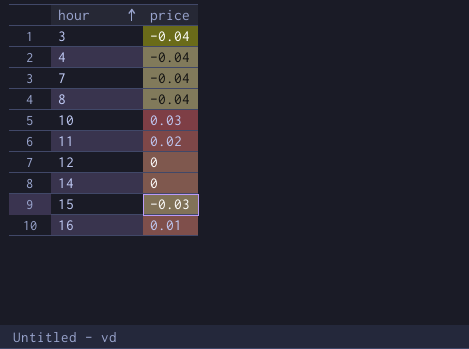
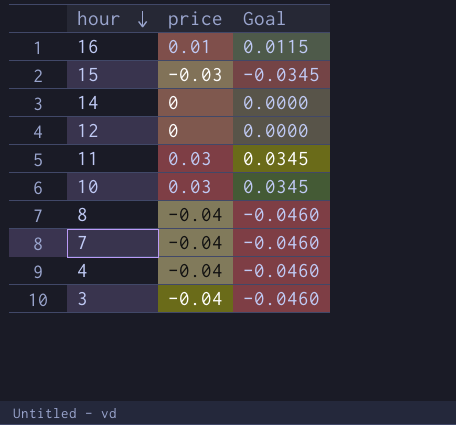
row order: hour ascending -> hour descending
column Goal | formula: none -> [price] * 1.15
11 | price: 0.02 -> 0.03

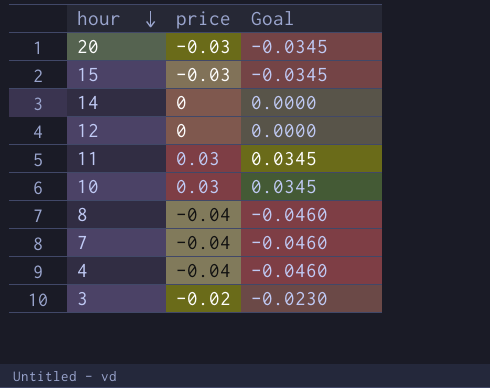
row 16: 0.01 | 0.0115 -> none
row 20: none -> -0.03 | -0.0345
3 | price: -0.04 -> -0.02
3 | Goal: -0.0460 -> -0.0230

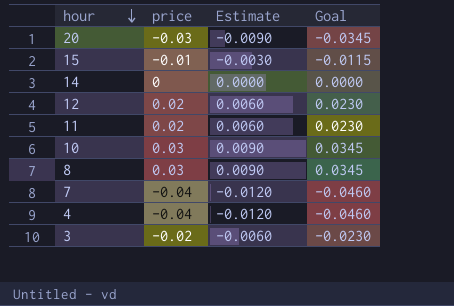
column Estimate | formula: none -> [price] * 0.3
15 | price: -0.03 -> -0.01
15 | Goal: -0.0345 -> -0.0115
12 | price: 0 -> 0.02
12 | Goal: 0.0000 -> 0.0230
11 | price: 0.03 -> 0.02
11 | Goal: 0.0345 -> 0.0230
8 | price: -0.04 -> 0.03
8 | Goal: -0.0460 -> 0.0345

